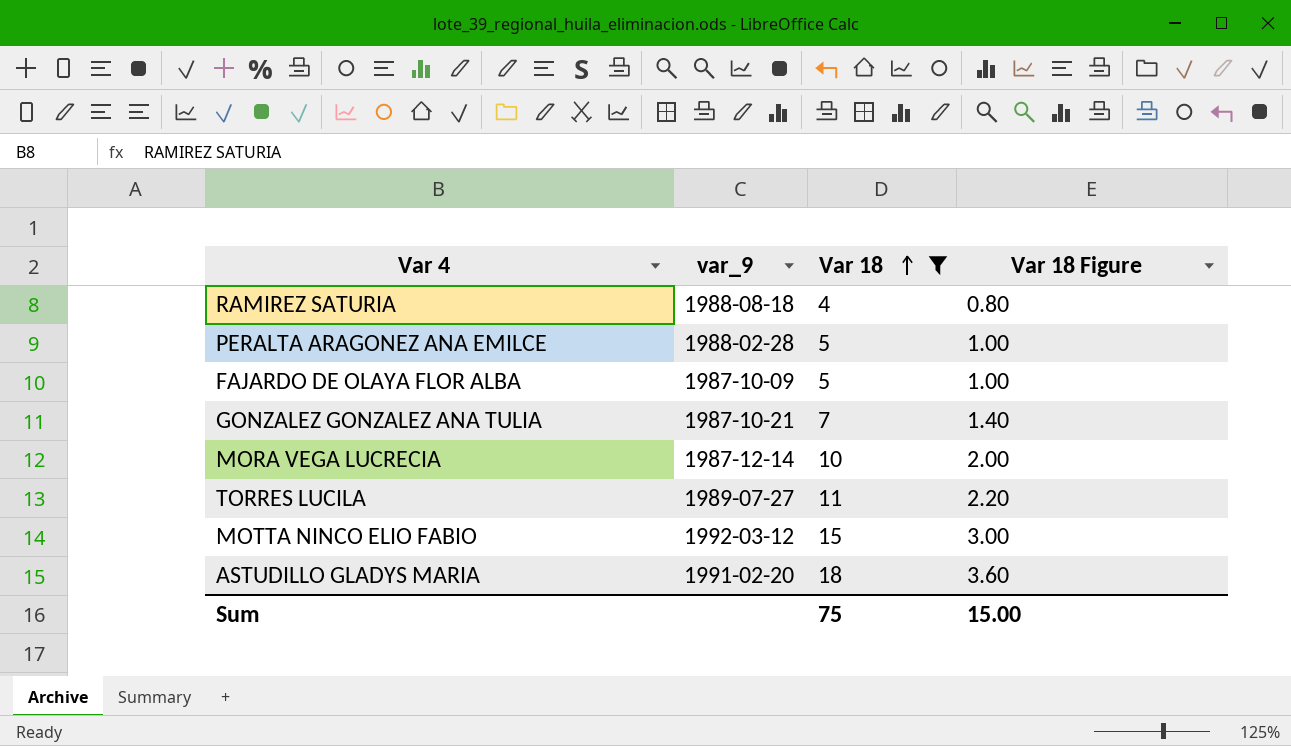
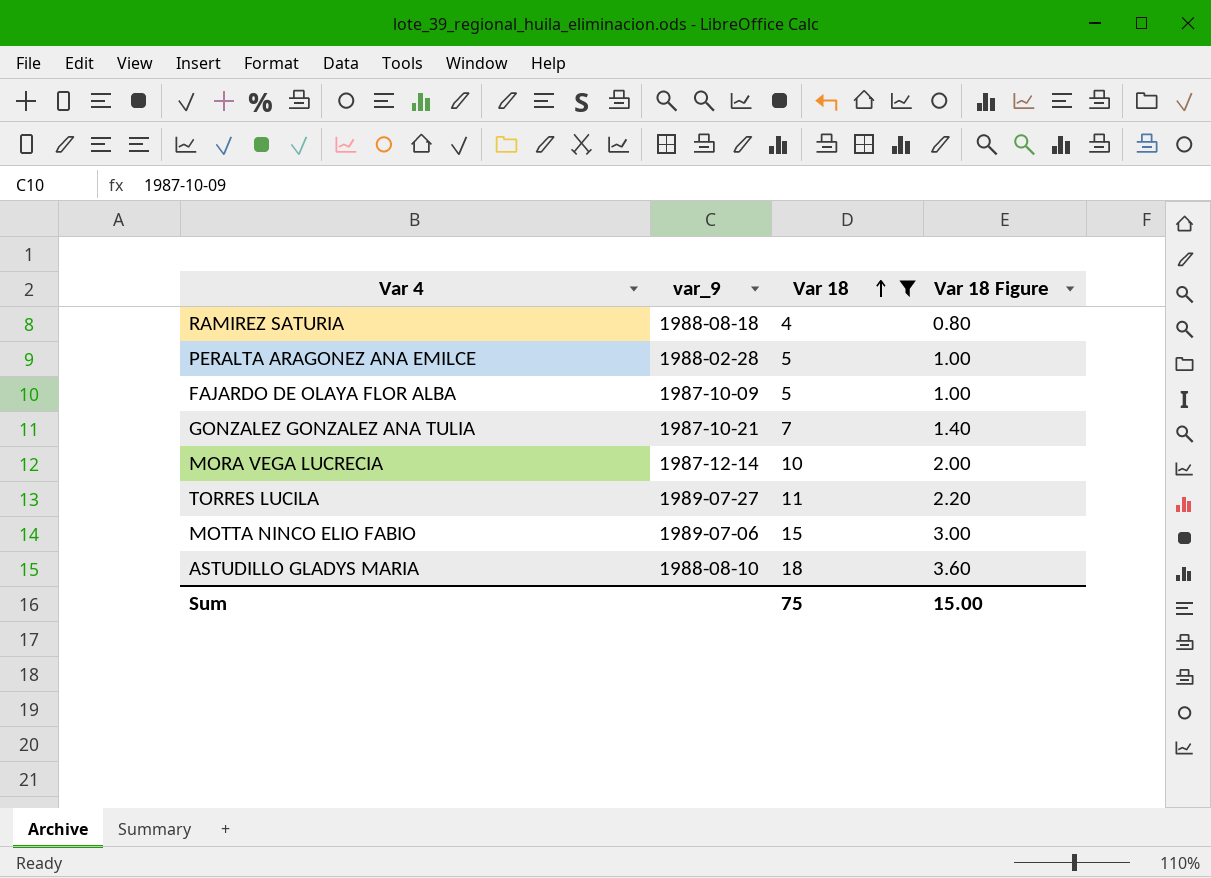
MOTTA NINCO ELIO FABIO | var_9: 1992-03-12 -> 1989-07-06
ASTUDILLO GLADYS MARIA | var_9: 1991-02-20 -> 1988-08-10

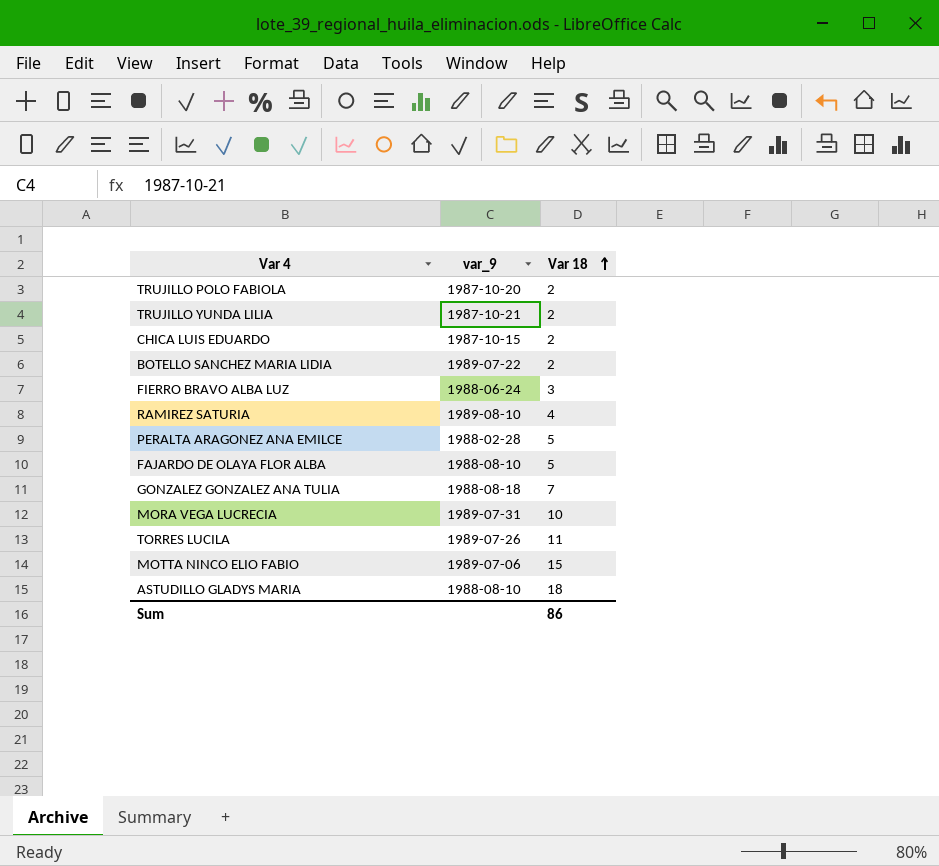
filter: Var 18 >= 4 -> none
column Var 18 Figure | formula: [Var 18] * 0.2 -> none
RAMIREZ SATURIA | var_9: 1988-08-18 -> 1989-08-10
FAJARDO DE OLAYA FLOR ALBA | var_9: 1987-10-09 -> 1988-08-10
GONZALEZ GONZALEZ ANA TULIA | var_9: 1987-10-21 -> 1988-08-18
MORA VEGA LUCRECIA | var_9: 1987-12-14 -> 1989-07-31
TORRES LUCILA | var_9: 1989-07-27 -> 1989-07-26
Sum | Var 18: 75 -> 86

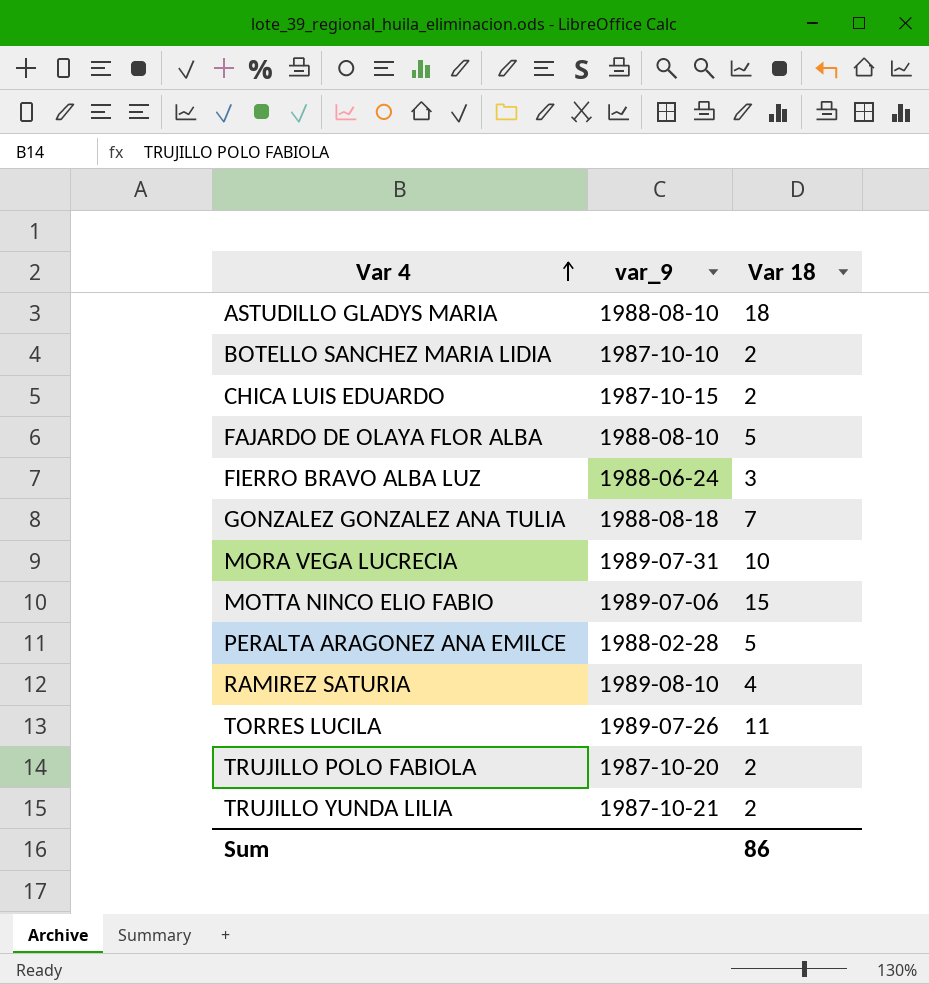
row order: Var 18 ascending -> Var 4 ascending
BOTELLO SANCHEZ MARIA LIDIA | var_9: 1989-07-22 -> 1987-10-10

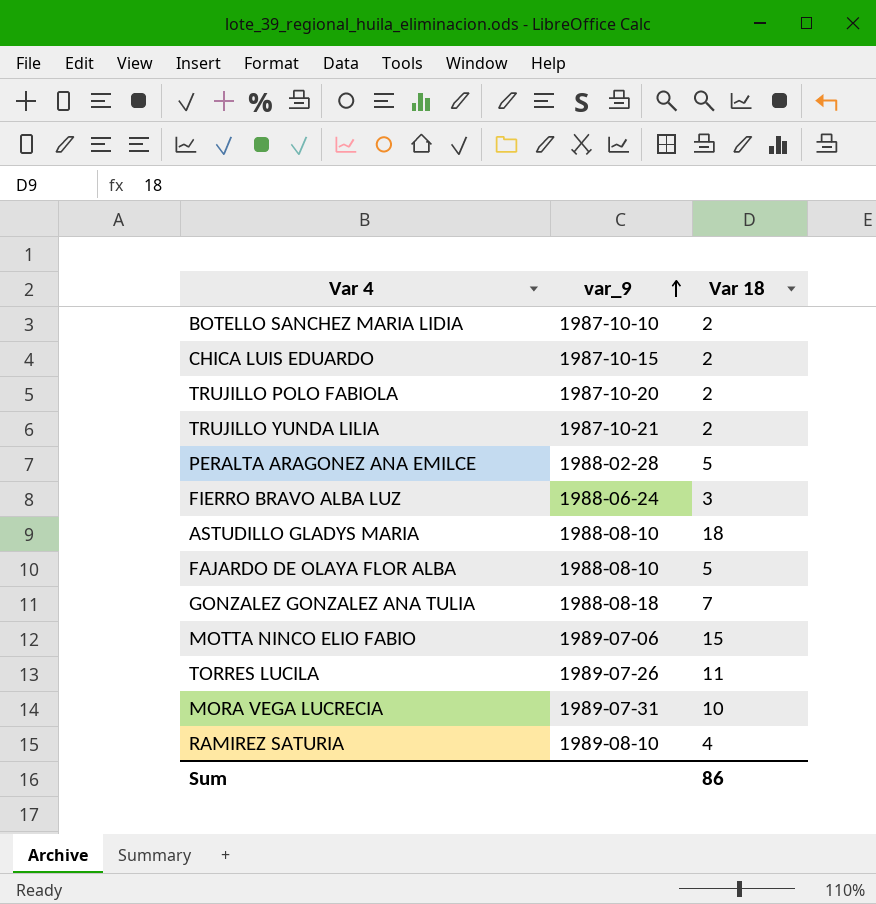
row order: Var 4 ascending -> var_9 ascending

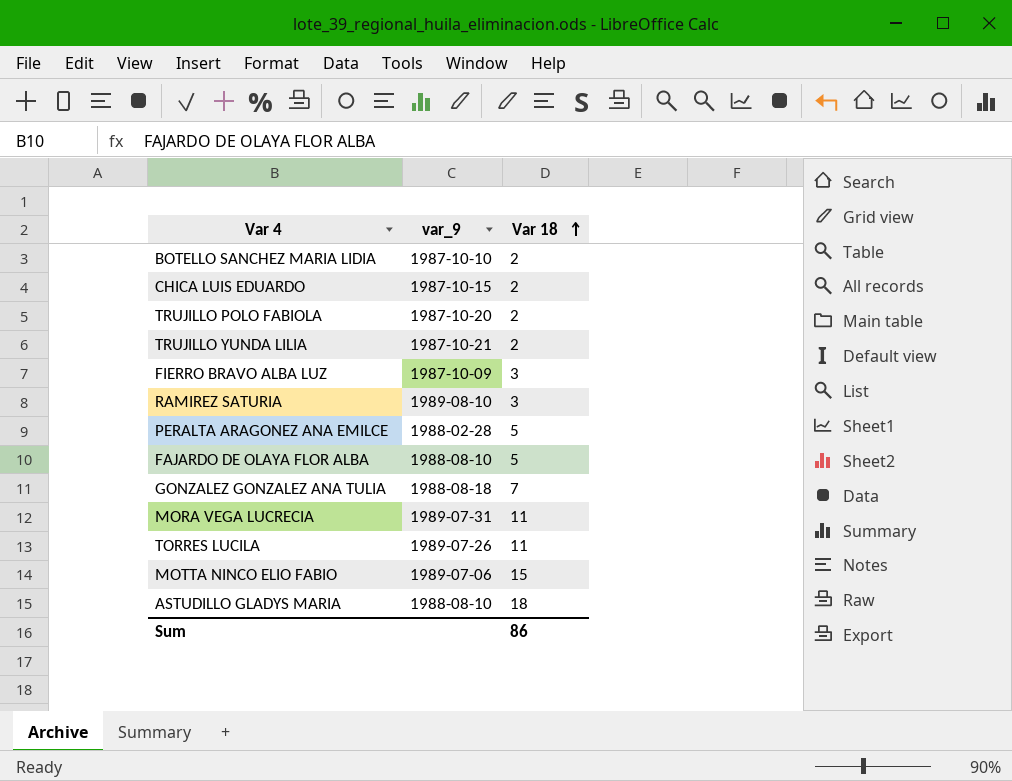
row order: var_9 ascending -> Var 18 ascending
FIERRO BRAVO ALBA LUZ | var_9: 1988-06-24 -> 1987-10-09
RAMIREZ SATURIA | Var 18: 4 -> 3
MORA VEGA LUCRECIA | Var 18: 10 -> 11

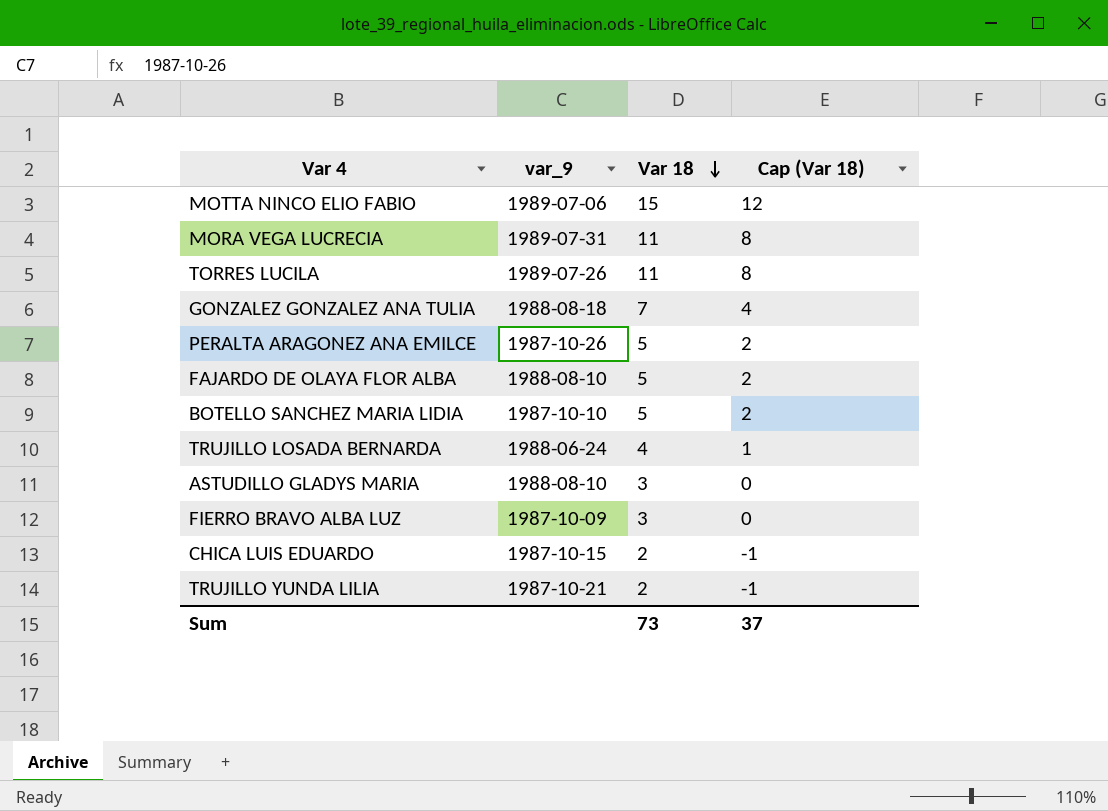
row order: Var 18 ascending -> Var 18 descending
column Cap (Var 18) | formula: none -> [Var 18] - 3
row TRUJILLO POLO FABIOLA: 1987-10-20 | 2 -> none
row RAMIREZ SATURIA: 1989-08-10 | 3 -> none
PERALTA ARAGONEZ ANA EMILCE | var_9: 1988-02-28 -> 1987-10-26
BOTELLO SANCHEZ MARIA LIDIA | Var 18: 2 -> 5
row TRUJILLO LOSADA BERNARDA: none -> 1988-06-24 | 4 | 1
ASTUDILLO GLADYS MARIA | Var 18: 18 -> 3
Sum | Var 18: 86 -> 73

